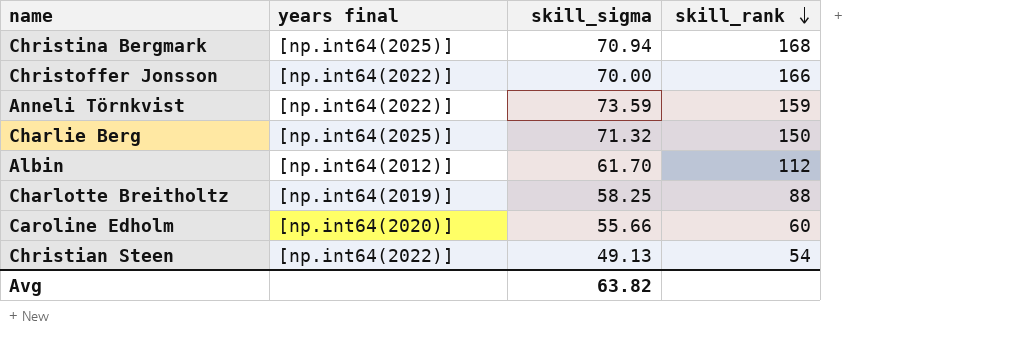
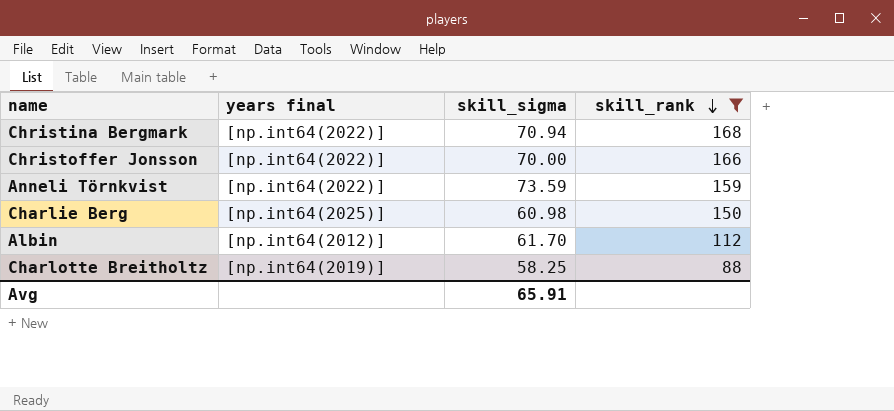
filter: none -> skill_rank >= 88
Christina Bergmark | years final: [np.int64(2025)] -> [np.int64(2022)]
Charlie Berg | skill_sigma: 71.32 -> 60.98
Avg | skill_sigma: 63.82 -> 65.91

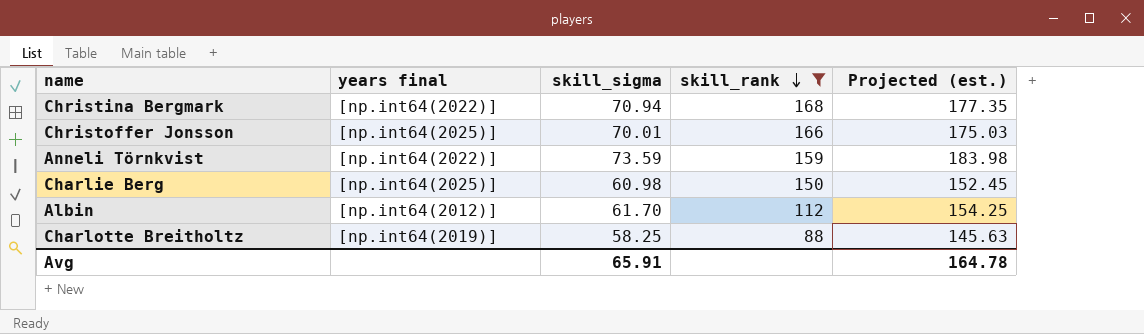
column Projected (est.) | formula: none -> [skill_sigma] * 2.5
Christoffer Jonsson | years final: [np.int64(2022)] -> [np.int64(2025)]
Christoffer Jonsson | skill_sigma: 70.00 -> 70.01

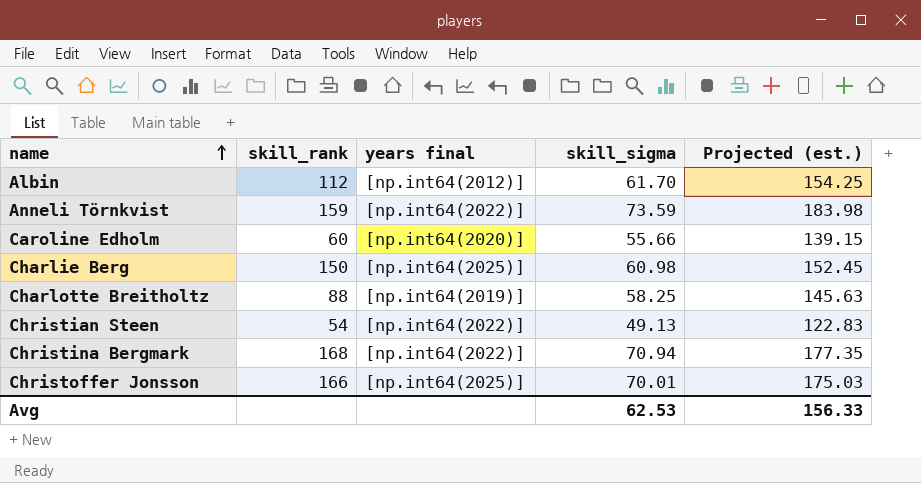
filter: skill_rank >= 88 -> none
row order: skill_rank descending -> name ascending
column skill_rank | position: 4 -> 2
Avg | skill_sigma: 65.91 -> 62.53
Avg | Projected (est.): 164.78 -> 156.33

